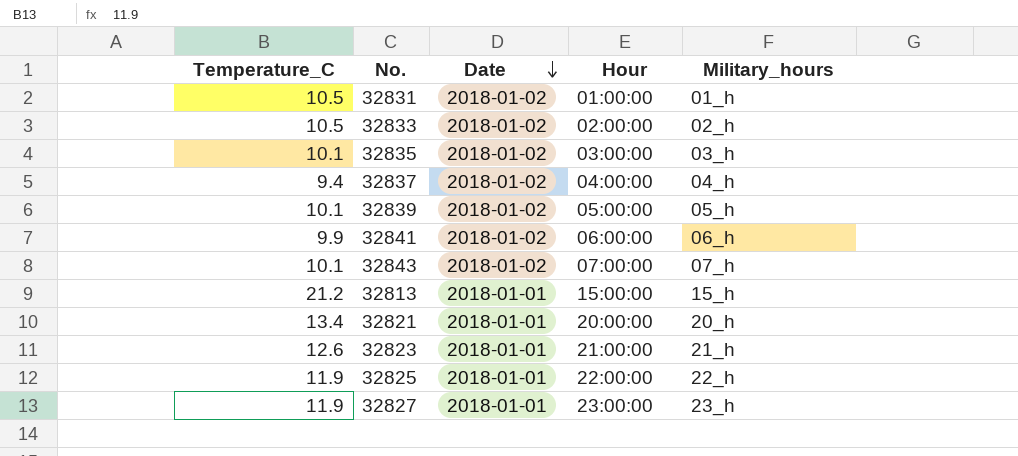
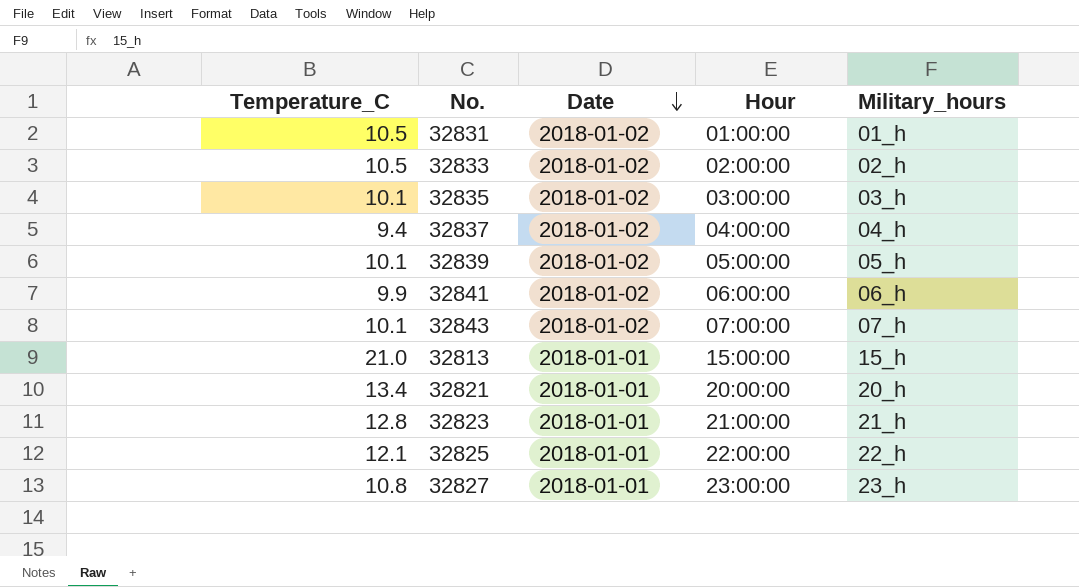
32813 | Temperature_C: 21.2 -> 21.0
32823 | Temperature_C: 12.6 -> 12.8
32825 | Temperature_C: 11.9 -> 12.1
32827 | Temperature_C: 11.9 -> 10.8

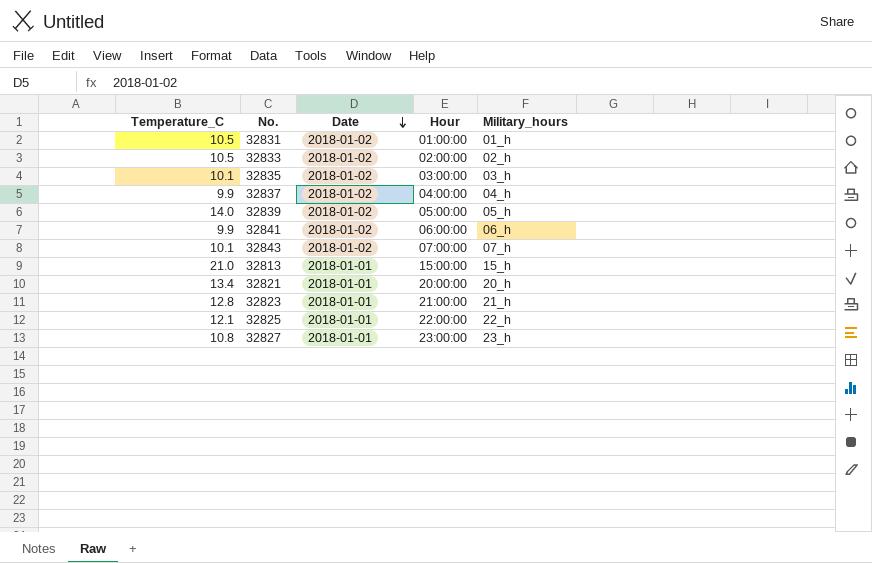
32837 | Temperature_C: 9.4 -> 9.9
32839 | Temperature_C: 10.1 -> 14.0

